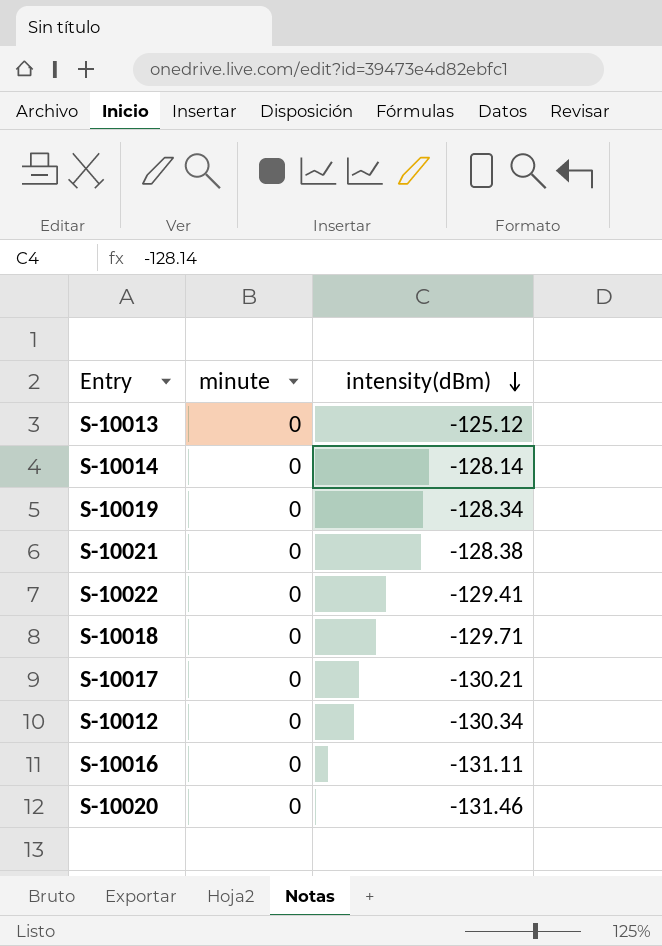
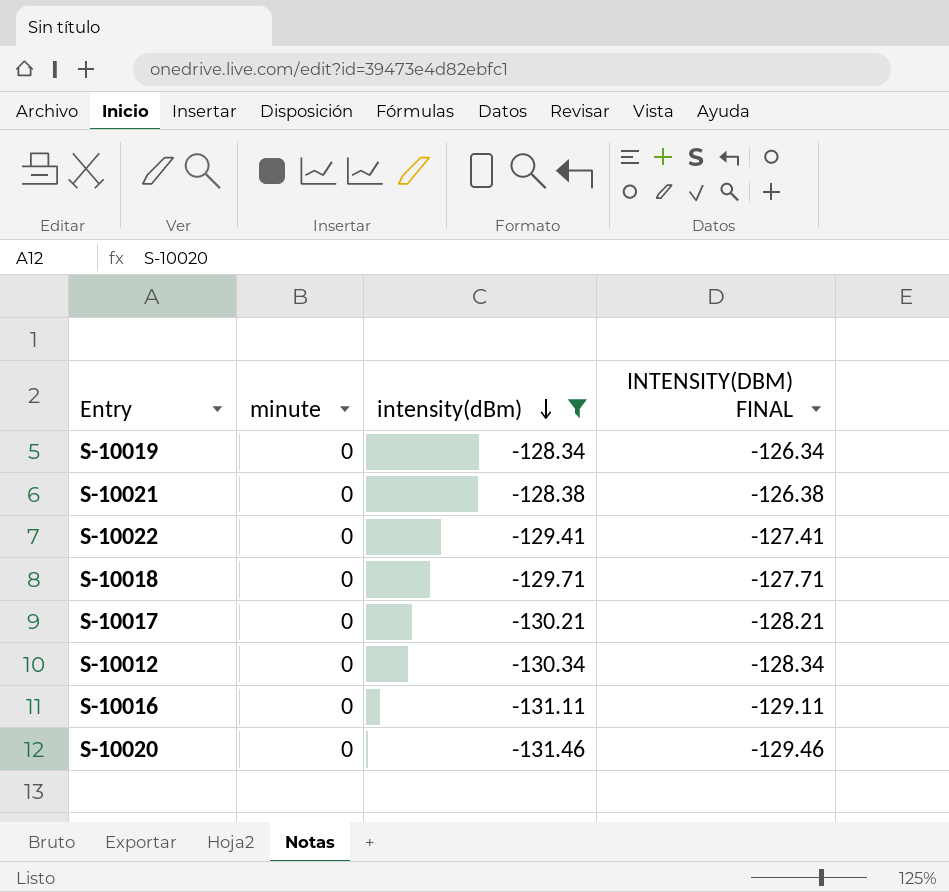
filter: none -> intensity(dBm) <= -128.34
column INTENSITY(DBM) FINAL | formula: none -> [intensity(dBm)] + 2

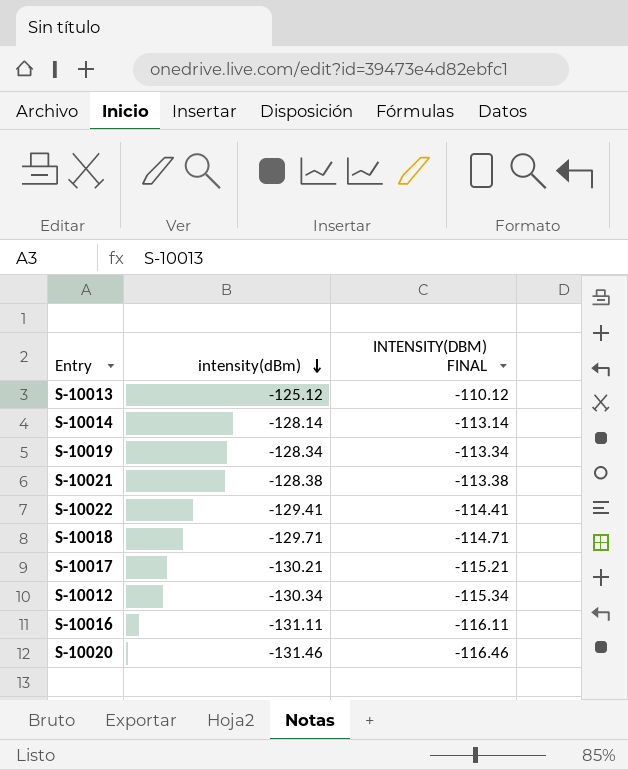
filter: intensity(dBm) <= -128.34 -> none
column minute | position: 2 -> none
column INTENSITY(DBM) FINAL | formula: [intensity(dBm)] + 2 -> [intensity(dBm)] + 15

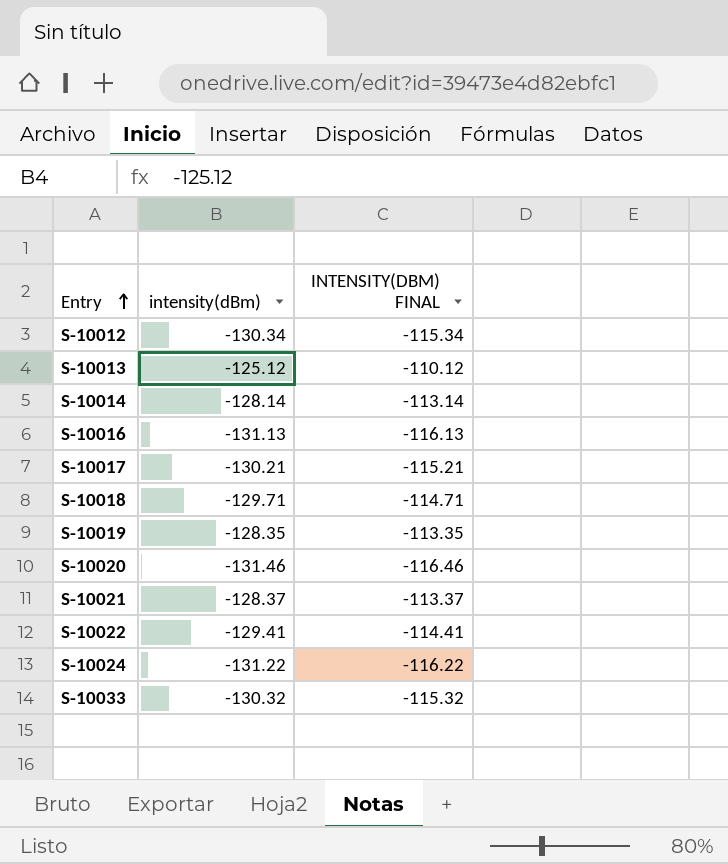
row order: intensity(dBm) descending -> Entry ascending
S-10016 | intensity(dBm): -131.11 -> -131.13
S-10016 | INTENSITY(DBM) FINAL: -116.11 -> -116.13
S-10019 | intensity(dBm): -128.34 -> -128.35
S-10019 | INTENSITY(DBM) FINAL: -113.34 -> -113.35
S-10021 | intensity(dBm): -128.38 -> -128.37
S-10021 | INTENSITY(DBM) FINAL: -113.38 -> -113.37
row S-10024: none -> -131.22 | -116.22
row S-10033: none -> -130.32 | -115.32

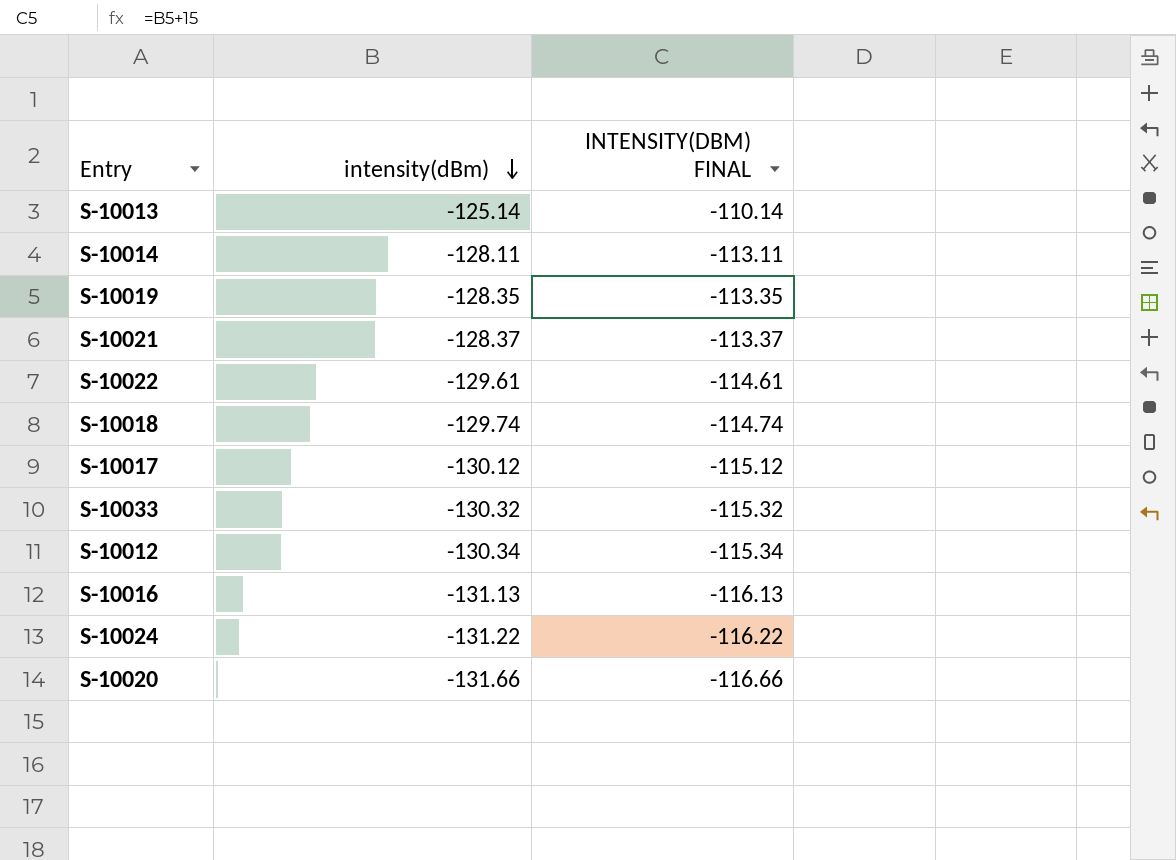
row order: Entry ascending -> intensity(dBm) descending
S-10013 | intensity(dBm): -125.12 -> -125.14
S-10013 | INTENSITY(DBM) FINAL: -110.12 -> -110.14
S-10014 | intensity(dBm): -128.14 -> -128.11
S-10014 | INTENSITY(DBM) FINAL: -113.14 -> -113.11
S-10022 | intensity(dBm): -129.41 -> -129.61
S-10022 | INTENSITY(DBM) FINAL: -114.41 -> -114.61
S-10018 | intensity(dBm): -129.71 -> -129.74
S-10018 | INTENSITY(DBM) FINAL: -114.71 -> -114.74
S-10017 | intensity(dBm): -130.21 -> -130.12
S-10017 | INTENSITY(DBM) FINAL: -115.21 -> -115.12
S-10020 | intensity(dBm): -131.46 -> -131.66
S-10020 | INTENSITY(DBM) FINAL: -116.46 -> -116.66

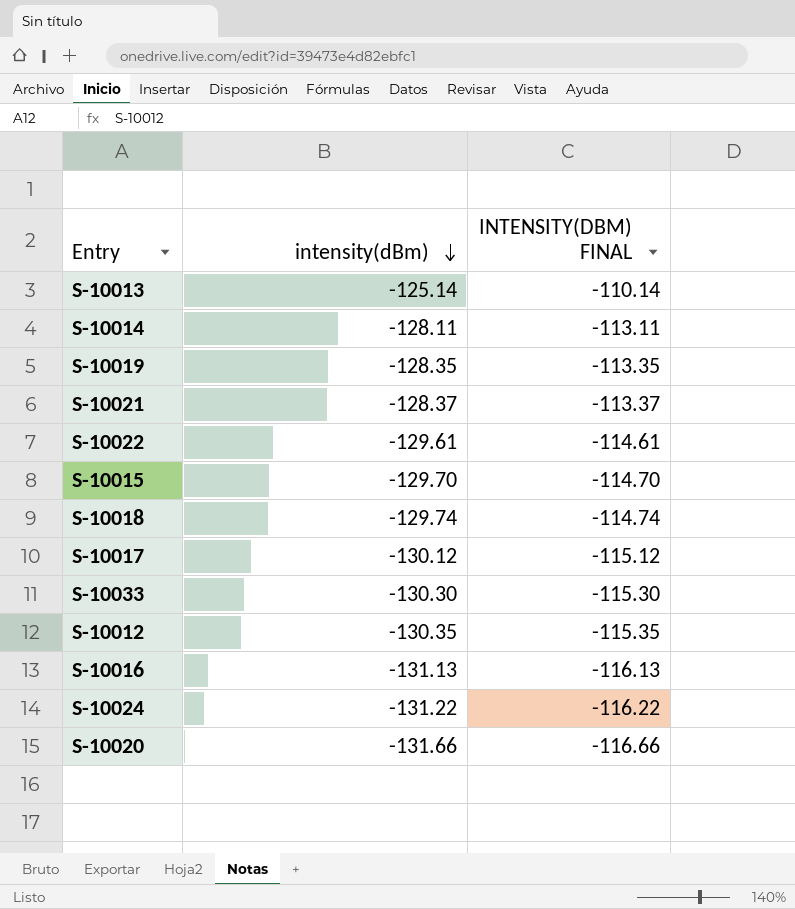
row S-10015: none -> -129.70 | -114.70
S-10033 | intensity(dBm): -130.32 -> -130.30
S-10033 | INTENSITY(DBM) FINAL: -115.32 -> -115.30
S-10012 | intensity(dBm): -130.34 -> -130.35
S-10012 | INTENSITY(DBM) FINAL: -115.34 -> -115.35

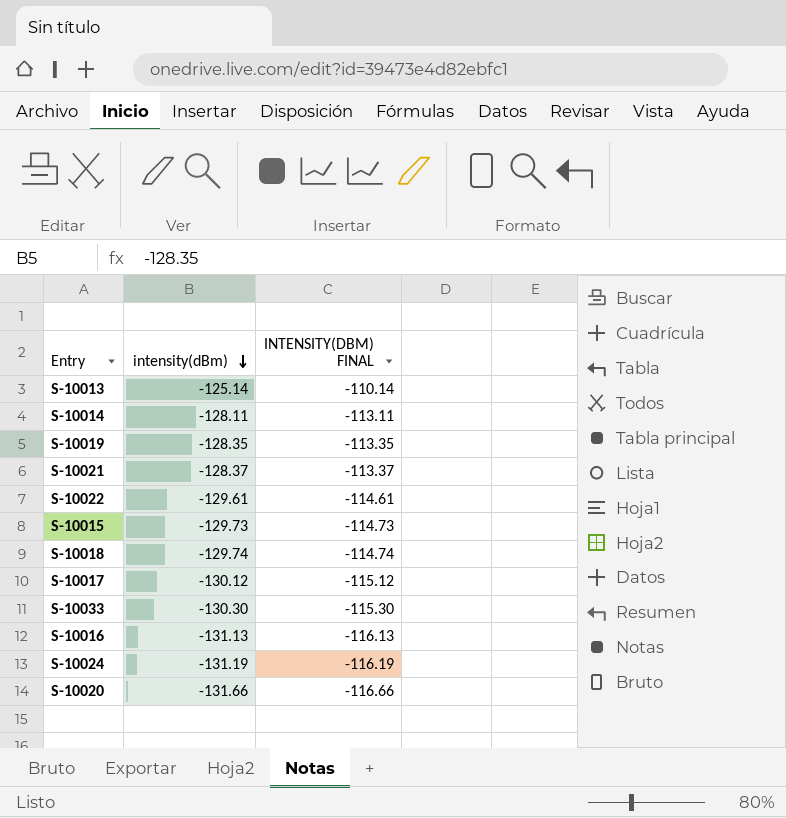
row S-10012: -130.35 | -115.35 -> none
S-10015 | intensity(dBm): -129.70 -> -129.73
S-10015 | INTENSITY(DBM) FINAL: -114.70 -> -114.73
S-10024 | intensity(dBm): -131.22 -> -131.19
S-10024 | INTENSITY(DBM) FINAL: -116.22 -> -116.19

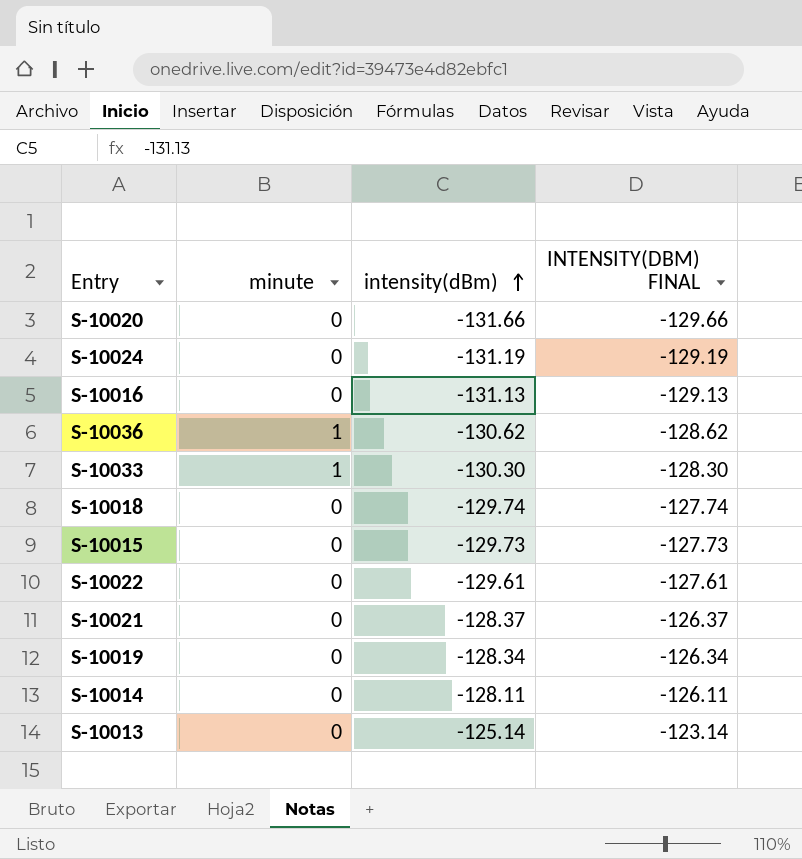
row order: intensity(dBm) descending -> intensity(dBm) ascending
column minute | position: none -> 2
column INTENSITY(DBM) FINAL | formula: [intensity(dBm)] + 15 -> [intensity(dBm)] + 2
row S-10017: -130.12 | -115.12 -> none
row S-10036: none -> 1 | -130.62 | -128.62
S-10019 | intensity(dBm): -128.35 -> -128.34

